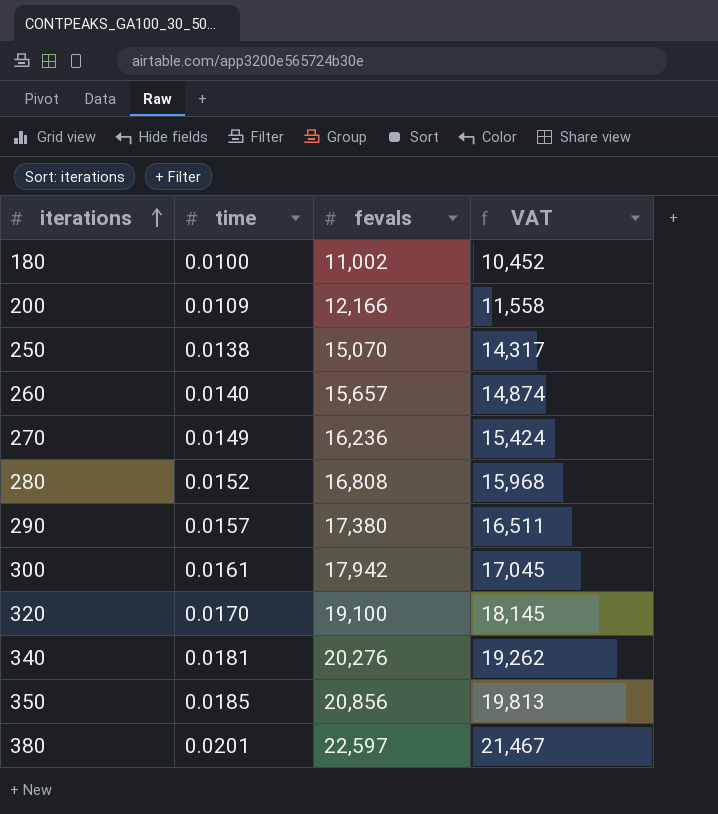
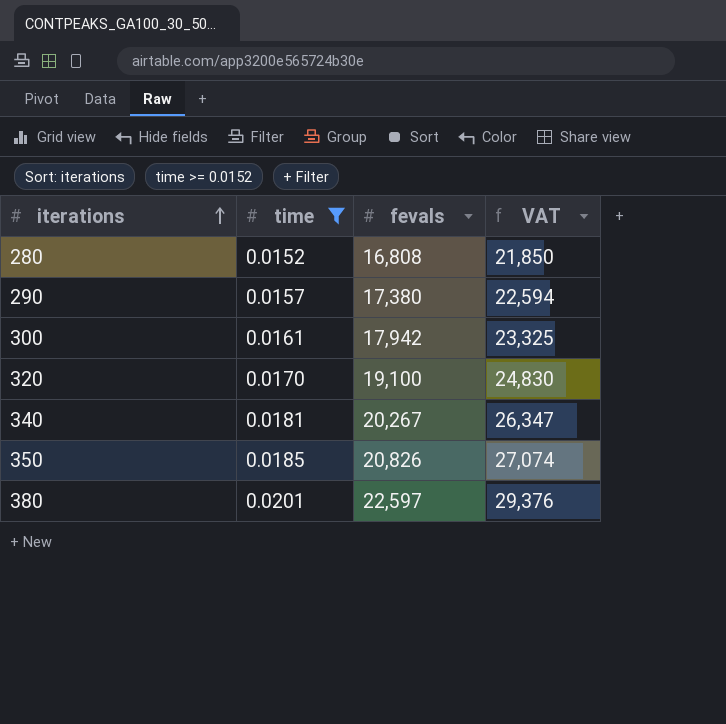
filter: none -> time >= 0.0152
column VAT | formula: [fevals] * 0.95 -> [fevals] * 1.3
340 | fevals: 20,276 -> 20,267
350 | fevals: 20,856 -> 20,826

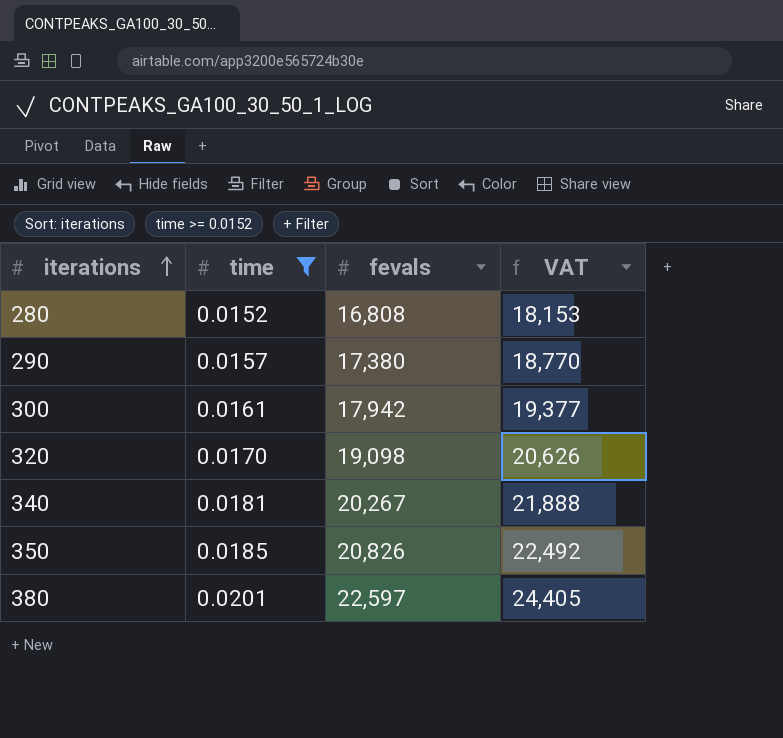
column VAT | formula: [fevals] * 1.3 -> [fevals] * 1.08
320 | fevals: 19,100 -> 19,098

